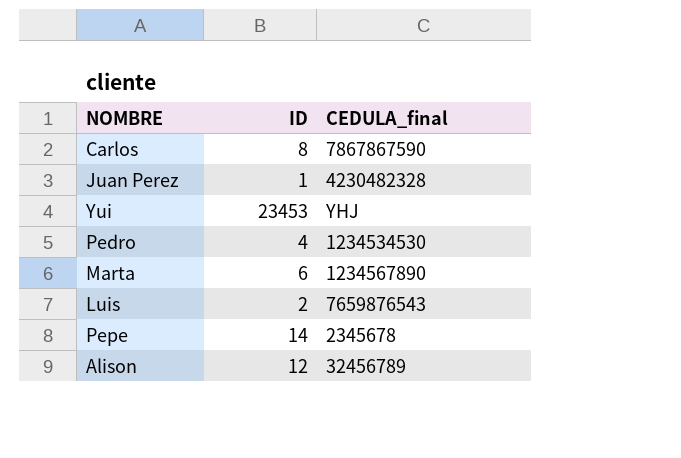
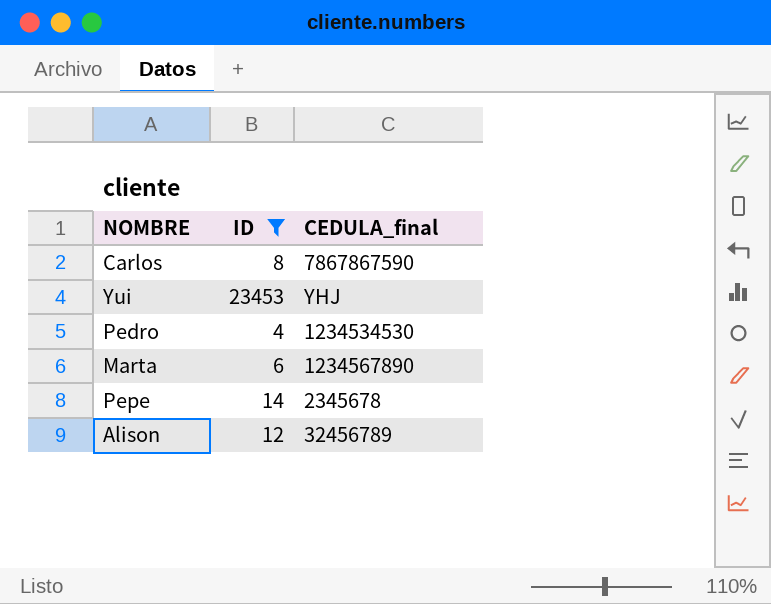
filter: none -> ID >= 4

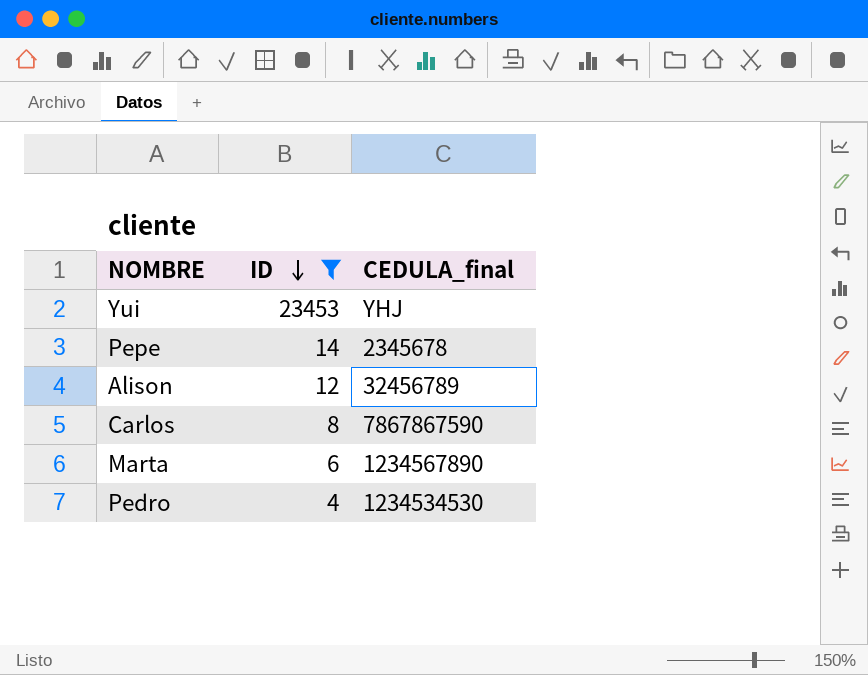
row order: none -> ID descending

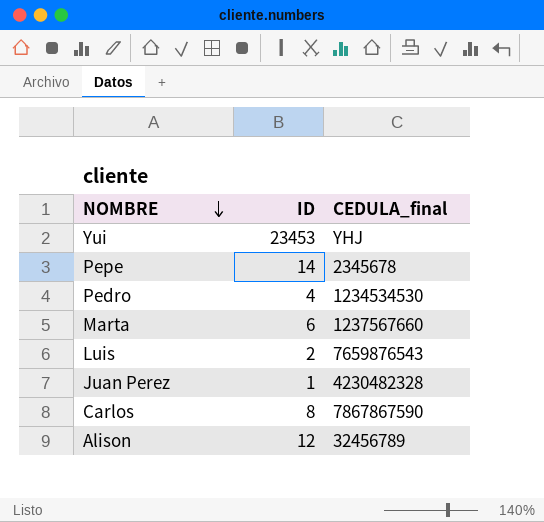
filter: ID >= 4 -> none
row order: ID descending -> NOMBRE descending
Marta | CEDULA_final: 1234567890 -> 1237567660

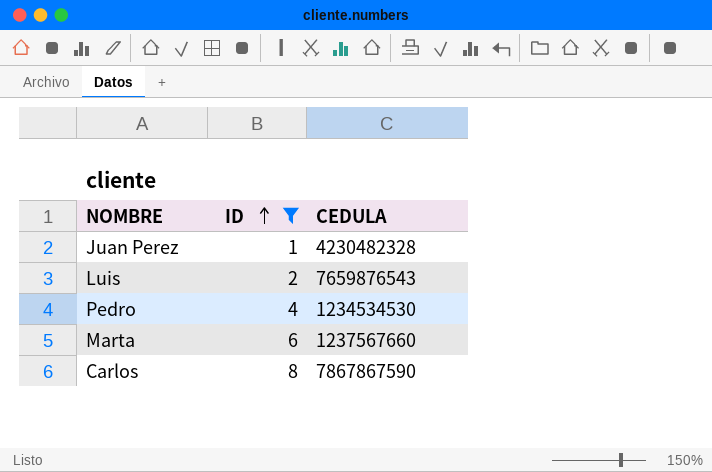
filter: none -> ID <= 8
row order: NOMBRE descending -> ID ascending
column name: CEDULA_final -> CEDULA

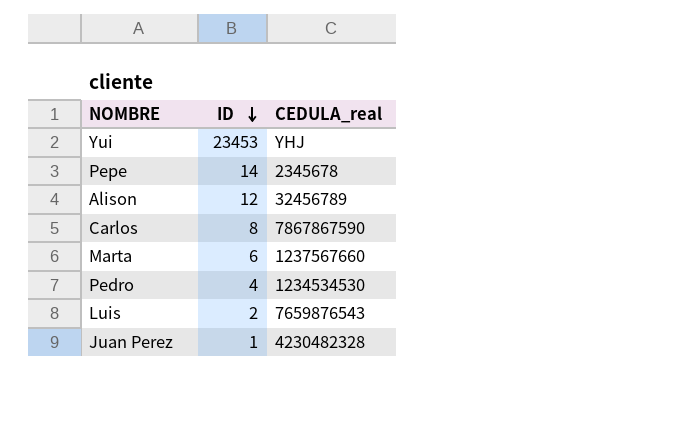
filter: ID <= 8 -> none
row order: ID ascending -> ID descending
column name: CEDULA -> CEDULA_real

